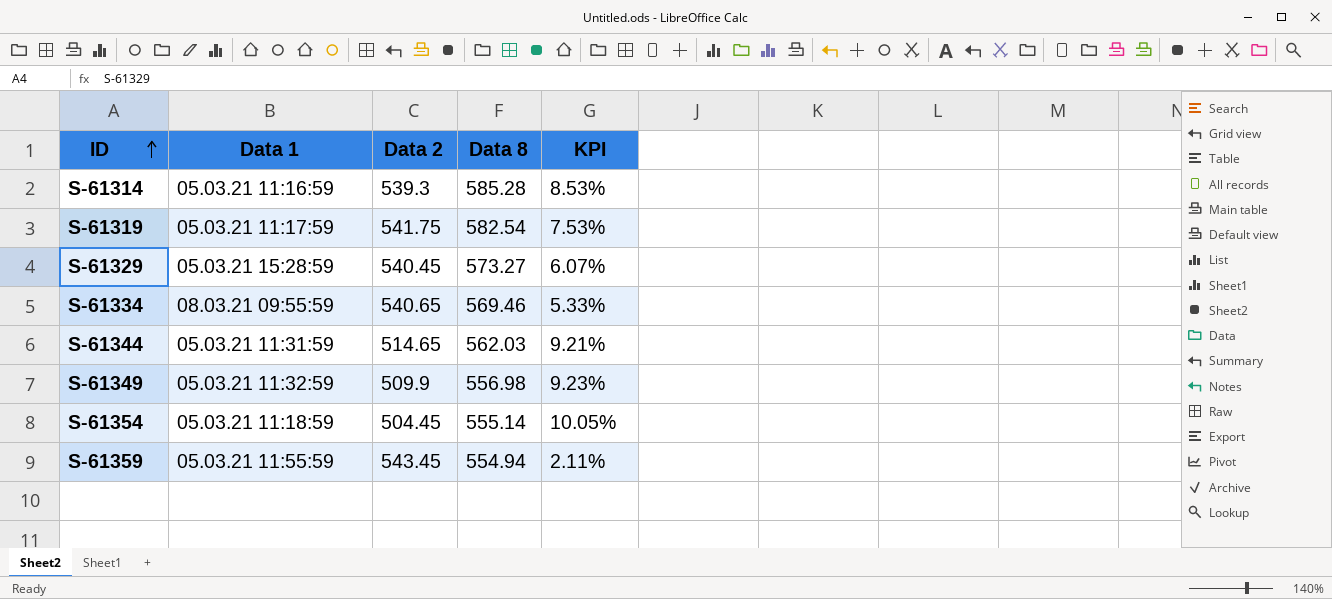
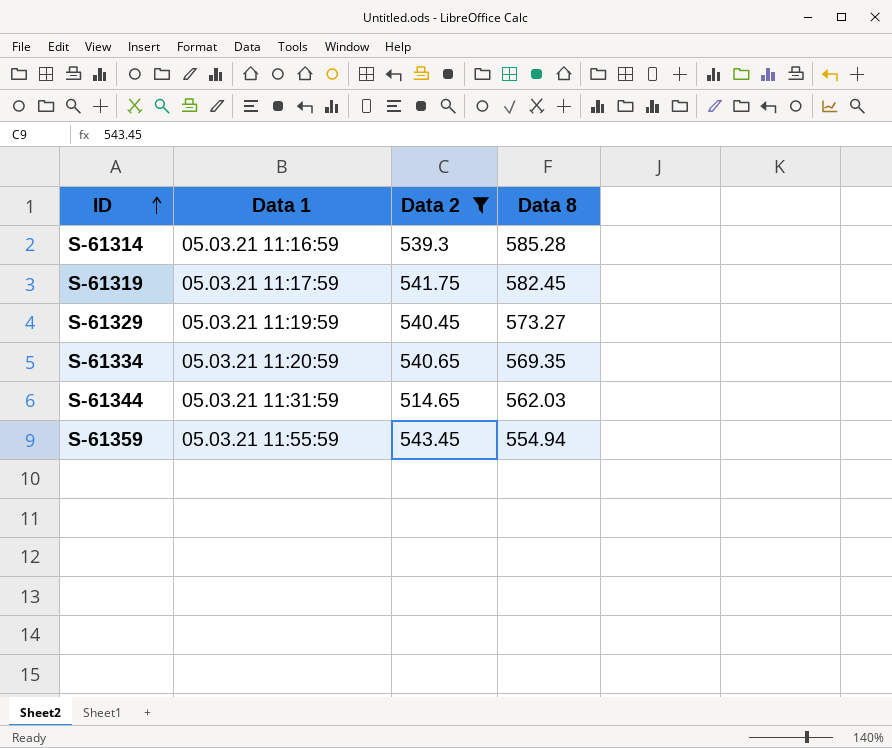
filter: none -> Data 2 >= 514.65
column KPI | formula: ([Data 8] - [Data 2]) / [Data 2] -> none
S-61319 | Data 8: 582.54 -> 582.45
S-61329 | Data 1: 05.03.21 15:28:59 -> 05.03.21 11:19:59
S-61334 | Data 1: 08.03.21 09:55:59 -> 05.03.21 11:20:59
S-61334 | Data 8: 569.46 -> 569.35

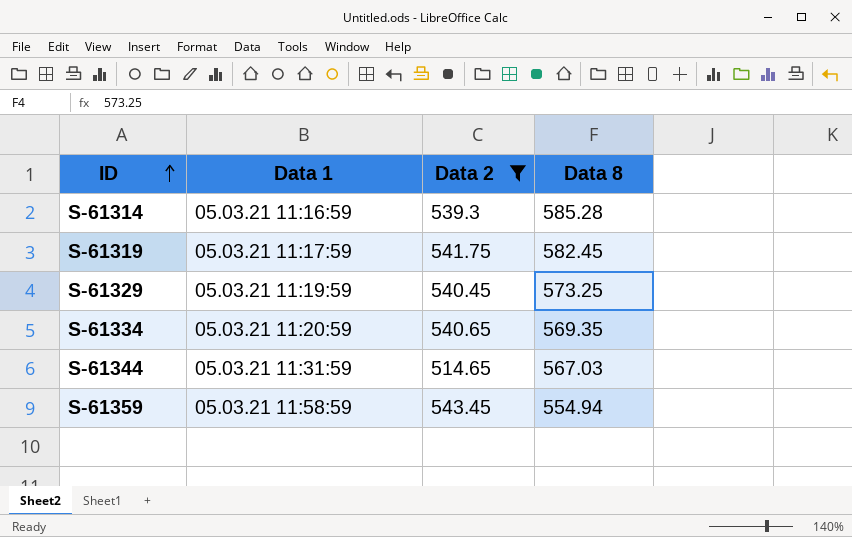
S-61329 | Data 8: 573.27 -> 573.25
S-61344 | Data 8: 562.03 -> 567.03
S-61359 | Data 1: 05.03.21 11:55:59 -> 05.03.21 11:58:59

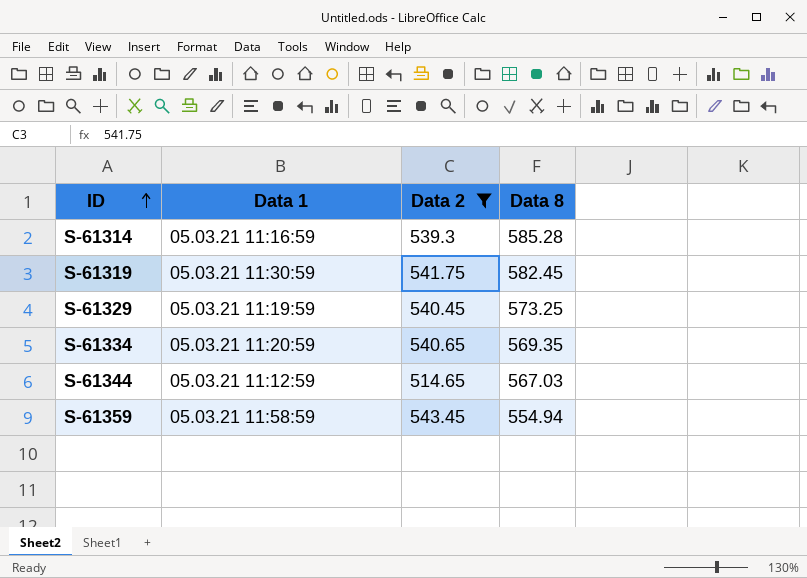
S-61319 | Data 1: 05.03.21 11:17:59 -> 05.03.21 11:30:59
S-61344 | Data 1: 05.03.21 11:31:59 -> 05.03.21 11:12:59

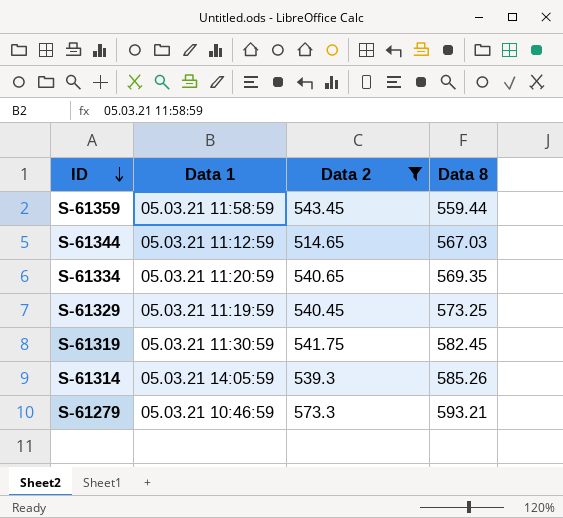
row order: ID ascending -> ID descending
S-61359 | Data 8: 554.94 -> 559.44
S-61314 | Data 1: 05.03.21 11:16:59 -> 05.03.21 14:05:59
S-61314 | Data 8: 585.28 -> 585.26
row S-61279: none -> 05.03.21 10:46:59 | 573.3 | 593.21

